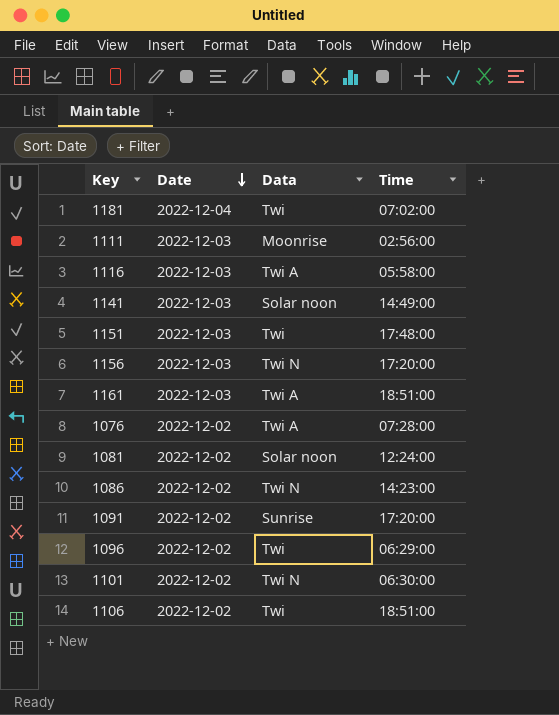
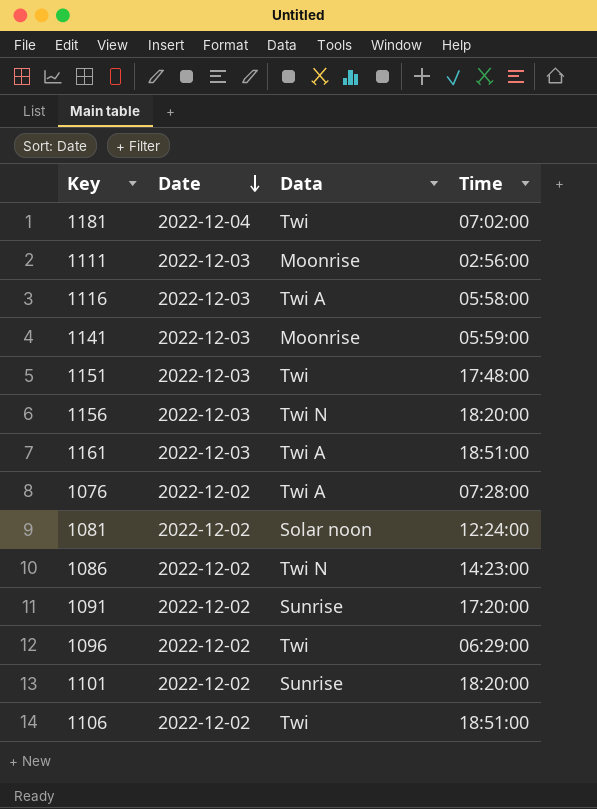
1141 | Data: Solar noon -> Moonrise
1141 | Time: 14:49:00 -> 05:59:00
1156 | Time: 17:20:00 -> 18:20:00
1101 | Data: Twi N -> Sunrise
1101 | Time: 06:30:00 -> 18:20:00

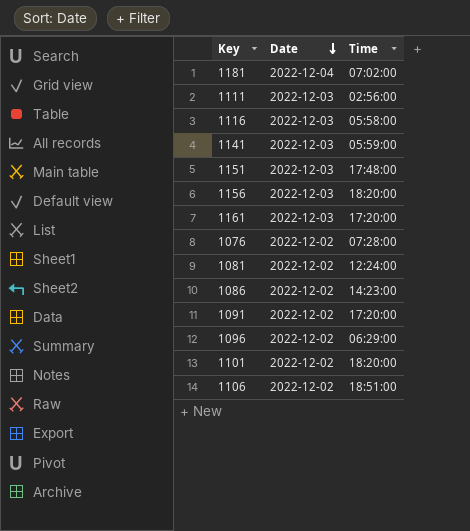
column Data | position: 3 -> none
1161 | Time: 18:51:00 -> 17:20:00

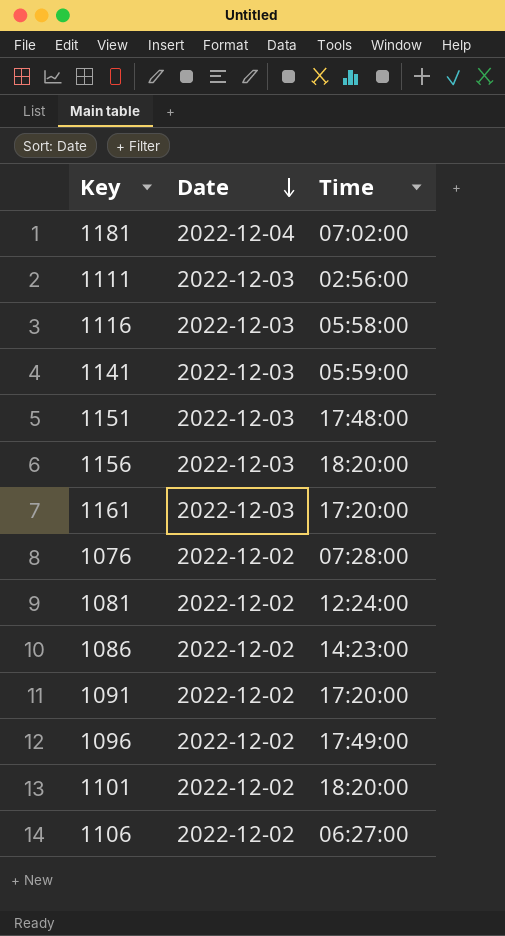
1096 | Time: 06:29:00 -> 17:49:00
1106 | Time: 18:51:00 -> 06:27:00

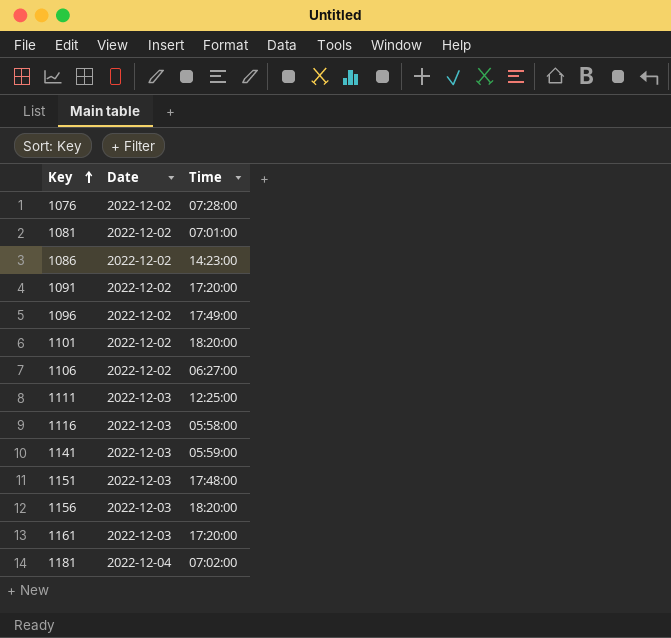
row order: Date descending -> Key ascending
1081 | Time: 12:24:00 -> 07:01:00
1111 | Time: 02:56:00 -> 12:25:00

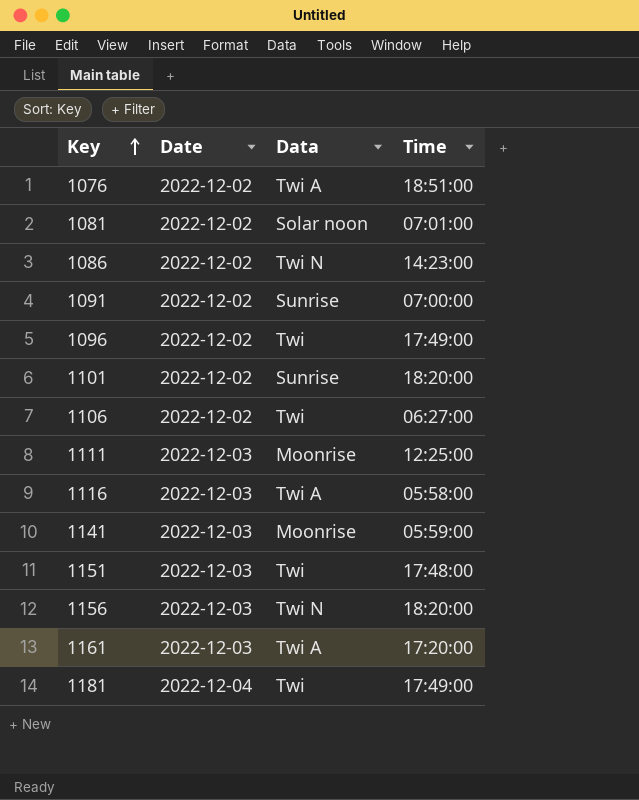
column Data | position: none -> 3
1076 | Time: 07:28:00 -> 18:51:00
1091 | Time: 17:20:00 -> 07:00:00
1181 | Time: 07:02:00 -> 17:49:00

